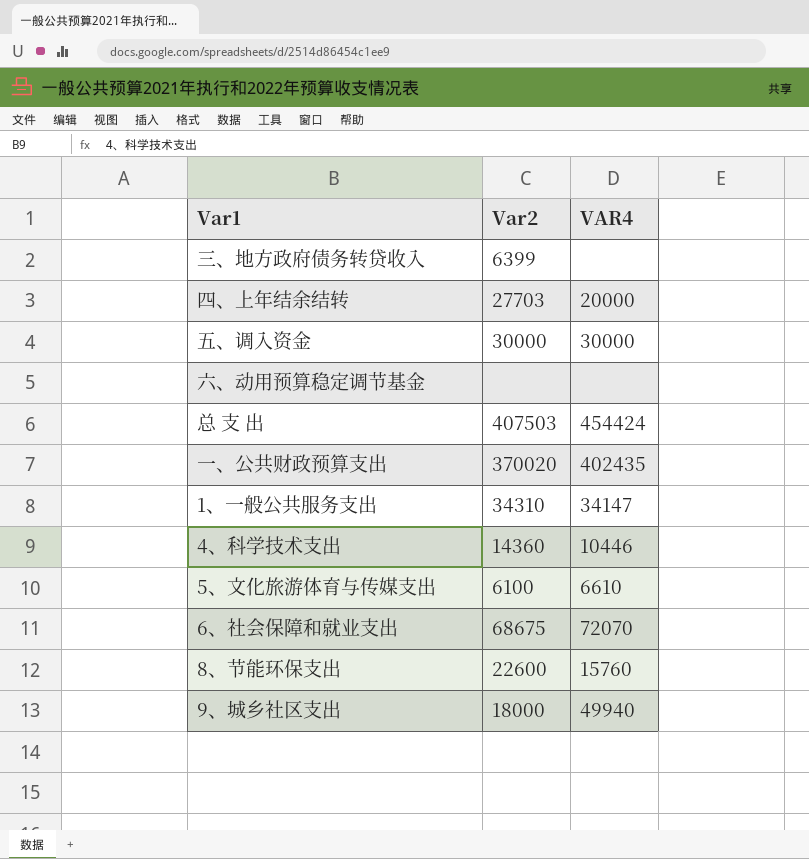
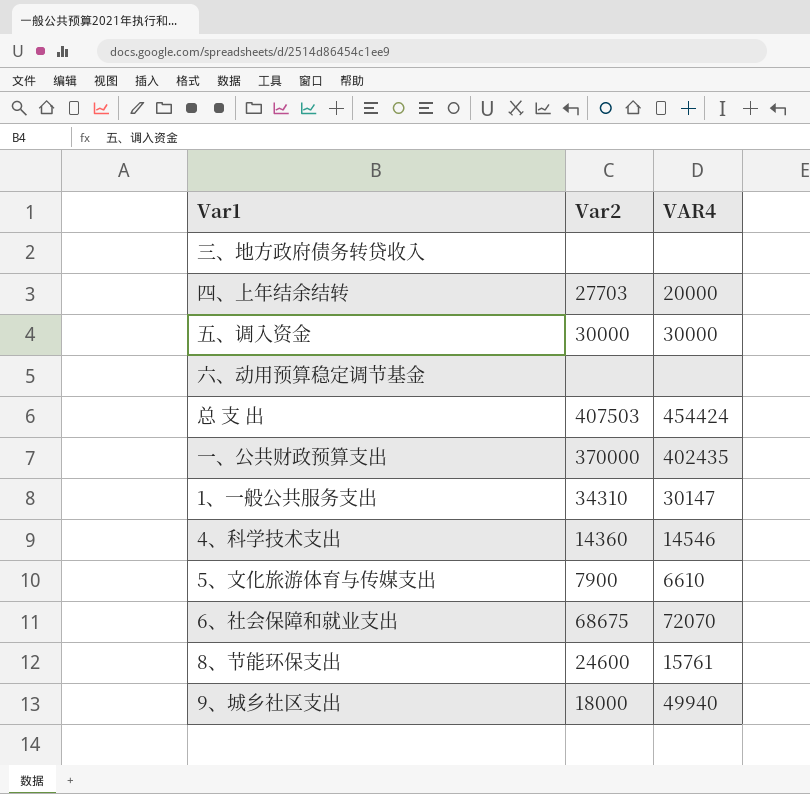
三、地方政府债务转贷收入 | Var2: 6399 -> none
一、公共财政预算支出 | Var2: 370020 -> 370000
1、一般公共服务支出 | VAR4: 34147 -> 30147
4、科学技术支出 | VAR4: 10446 -> 14546
5、文化旅游体育与传媒支出 | Var2: 6100 -> 7900
8、节能环保支出 | Var2: 22600 -> 24600
8、节能环保支出 | VAR4: 15760 -> 15761

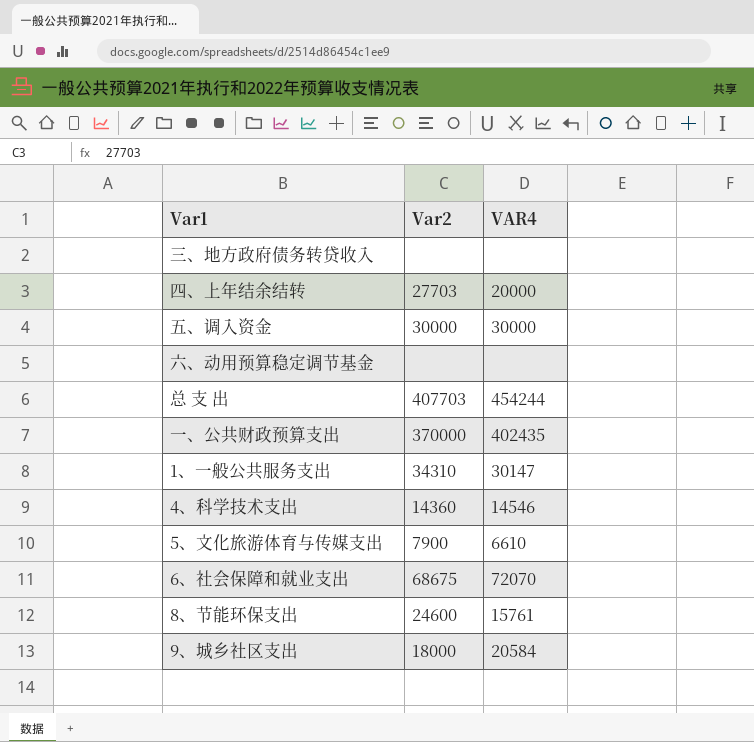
总 支 出 | Var2: 407503 -> 407703
总 支 出 | VAR4: 454424 -> 454244
9、城乡社区支出 | VAR4: 49940 -> 20584

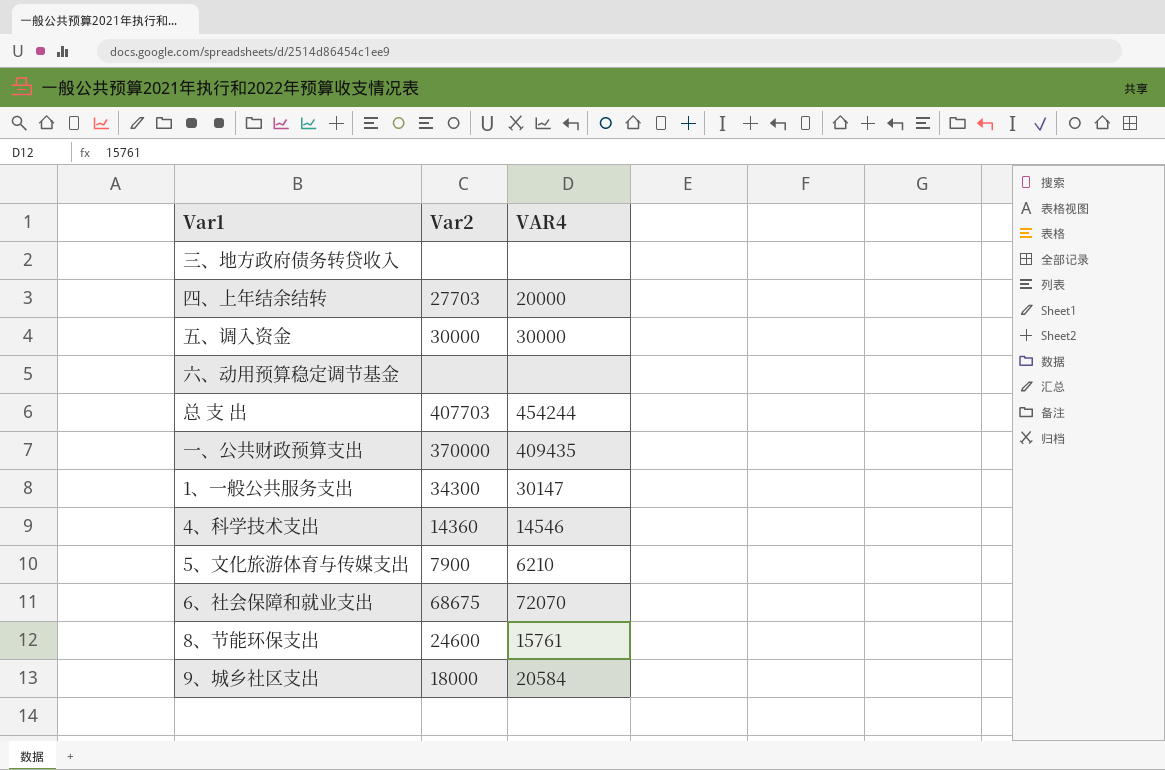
一、公共财政预算支出 | VAR4: 402435 -> 409435
1、一般公共服务支出 | Var2: 34310 -> 34300
5、文化旅游体育与传媒支出 | VAR4: 6610 -> 6210

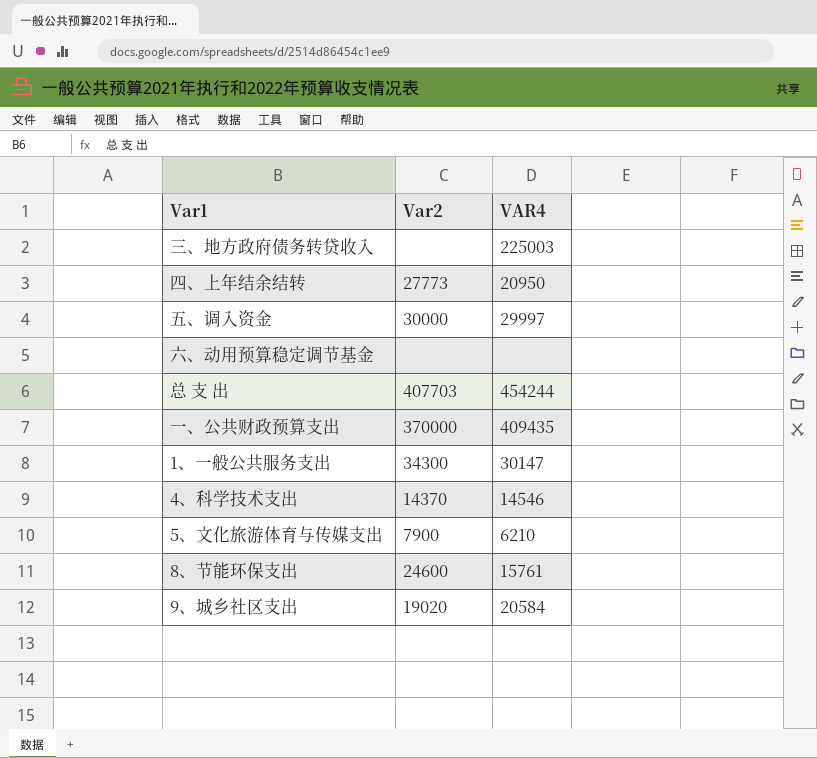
row 6、社会保障和就业支出: 68675 | 72070 -> none
三、地方政府债务转贷收入 | VAR4: none -> 225003
四、上年结余结转 | Var2: 27703 -> 27773
四、上年结余结转 | VAR4: 20000 -> 20950
五、调入资金 | VAR4: 30000 -> 29997
4、科学技术支出 | Var2: 14360 -> 14370
9、城乡社区支出 | Var2: 18000 -> 19020

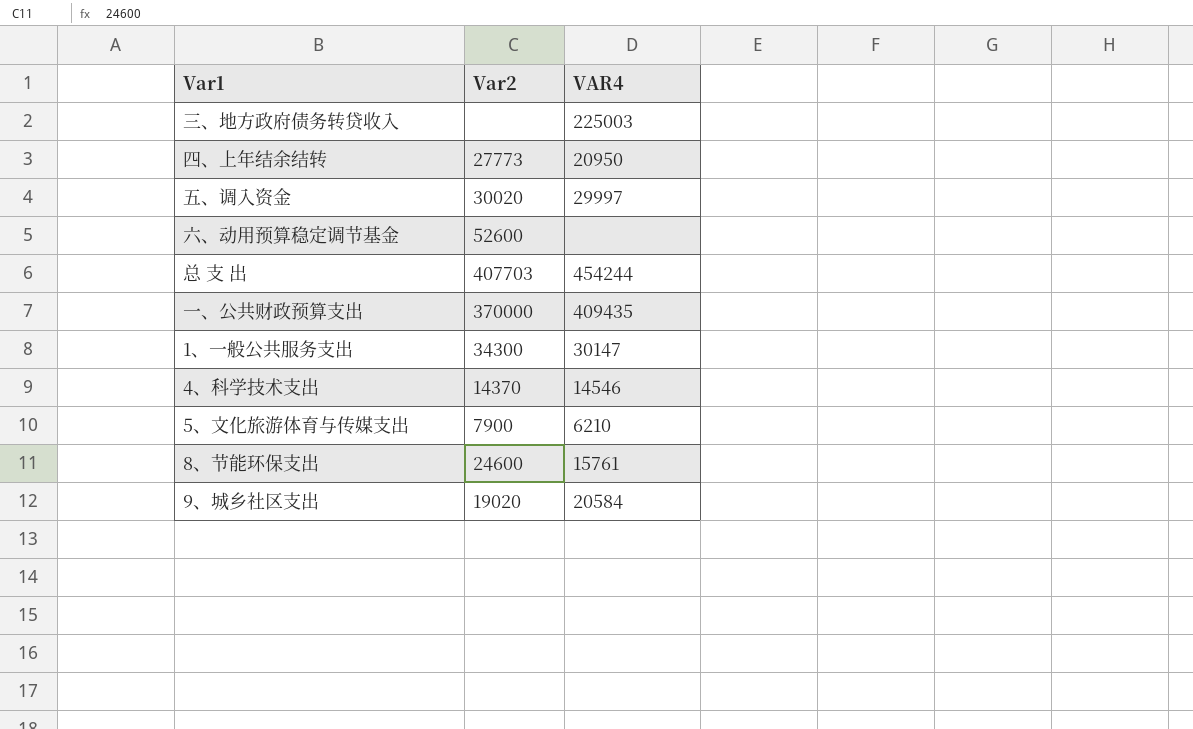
五、调入资金 | Var2: 30000 -> 30020
六、动用预算稳定调节基金 | Var2: none -> 52600

